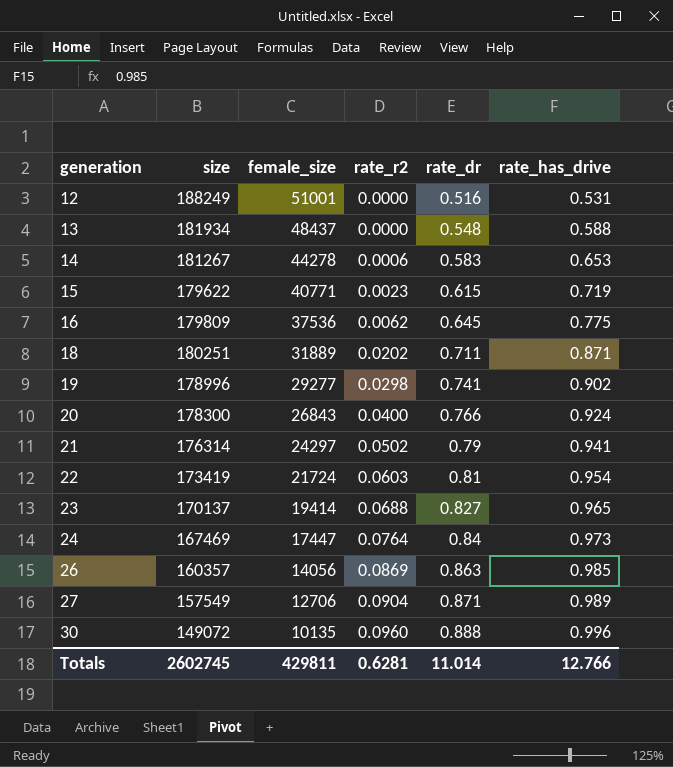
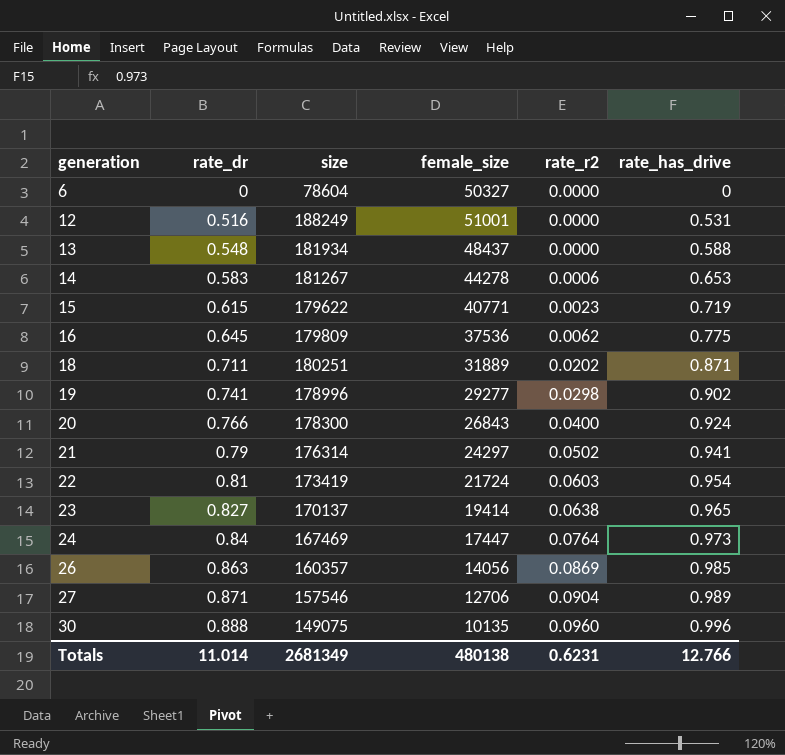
column rate_dr | position: 5 -> 2
row 6: none -> 0 | 78604 | 50327 | 0.0000 | 0
23 | rate_r2: 0.0688 -> 0.0638
27 | size: 157549 -> 157546
30 | size: 149072 -> 149075
Totals | size: 2602745 -> 2681349
Totals | female_size: 429811 -> 480138
Totals | rate_r2: 0.6281 -> 0.6231

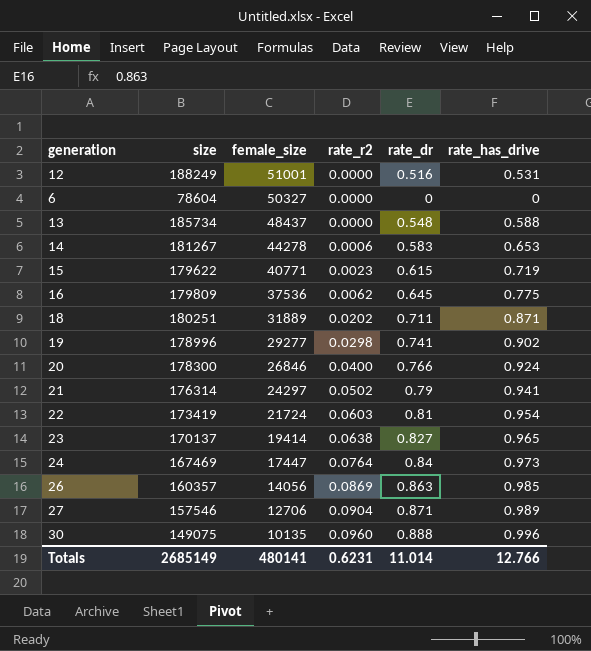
row order: generation ascending -> female_size descending
column rate_dr | position: 2 -> 5
13 | size: 181934 -> 185734
20 | female_size: 26843 -> 26846
Totals | size: 2681349 -> 2685149
Totals | female_size: 480138 -> 480141

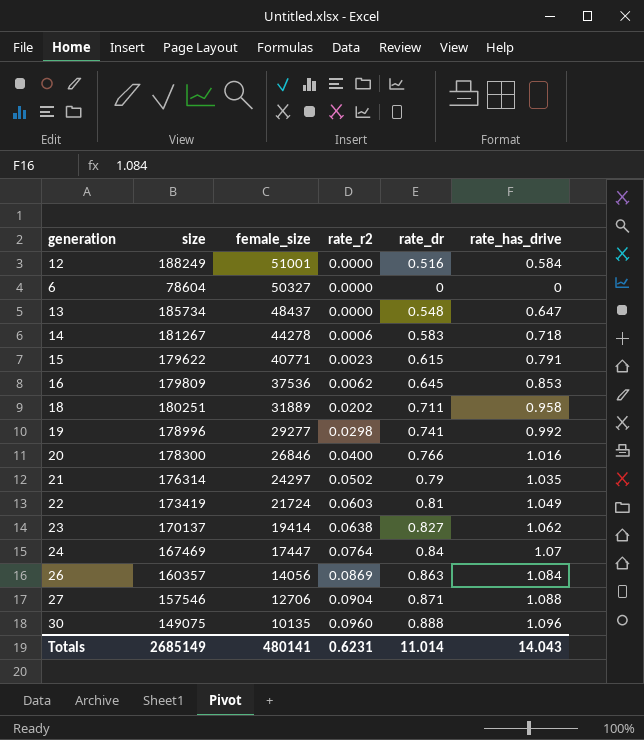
12 | rate_has_drive: 0.531 -> 0.584
13 | rate_has_drive: 0.588 -> 0.647
14 | rate_has_drive: 0.653 -> 0.718
15 | rate_has_drive: 0.719 -> 0.791
16 | rate_has_drive: 0.775 -> 0.853
18 | rate_has_drive: 0.871 -> 0.958
19 | rate_has_drive: 0.902 -> 0.992
20 | rate_has_drive: 0.924 -> 1.016
21 | rate_has_drive: 0.941 -> 1.035
22 | rate_has_drive: 0.954 -> 1.049
23 | rate_has_drive: 0.965 -> 1.062
24 | rate_has_drive: 0.973 -> 1.07
26 | rate_has_drive: 0.985 -> 1.084
27 | rate_has_drive: 0.989 -> 1.088
30 | rate_has_drive: 0.996 -> 1.096
Totals | rate_has_drive: 12.766 -> 14.043

